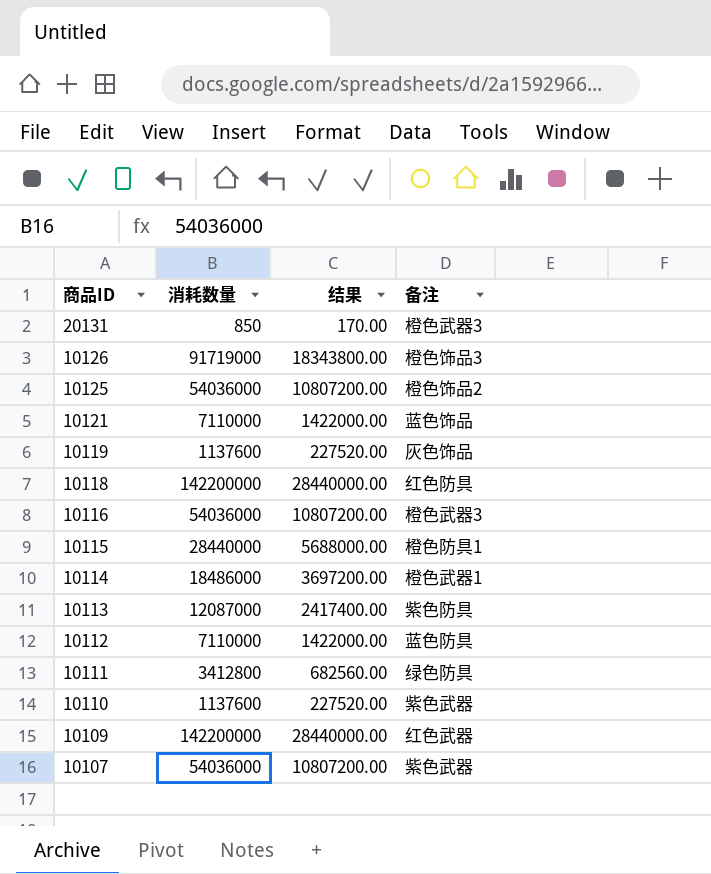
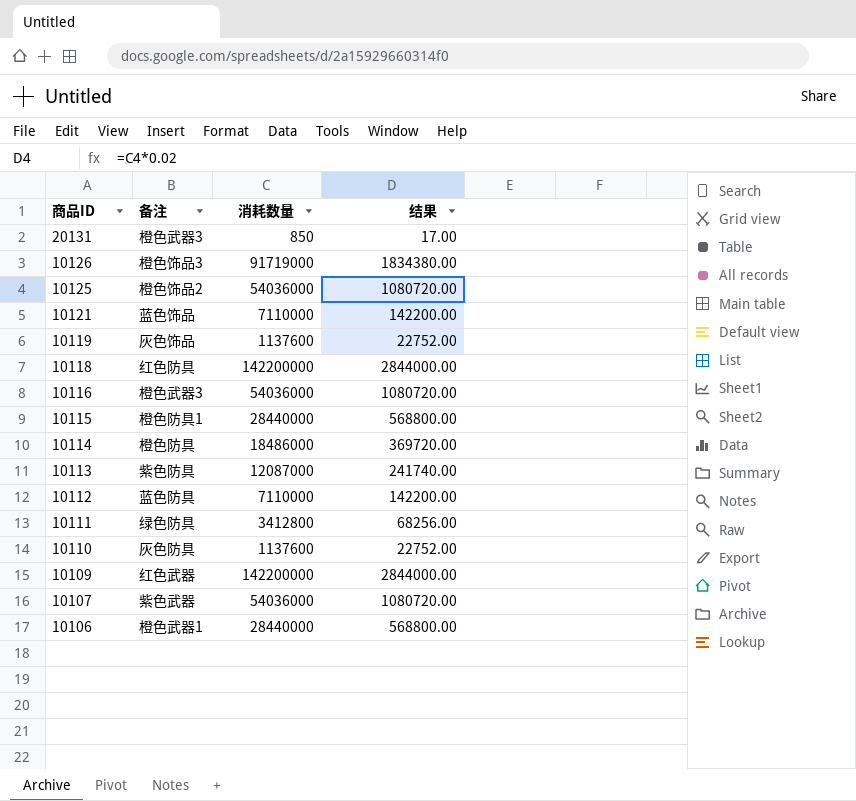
column 备注 | position: 4 -> 2
column 结果 | formula: [消耗数量] * 0.2 -> [消耗数量] * 0.02
10114 | 备注: 橙色武器1 -> 橙色防具
10110 | 备注: 紫色武器 -> 灰色防具
row 10106: none -> 橙色武器1 | 28440000 | 568800.00

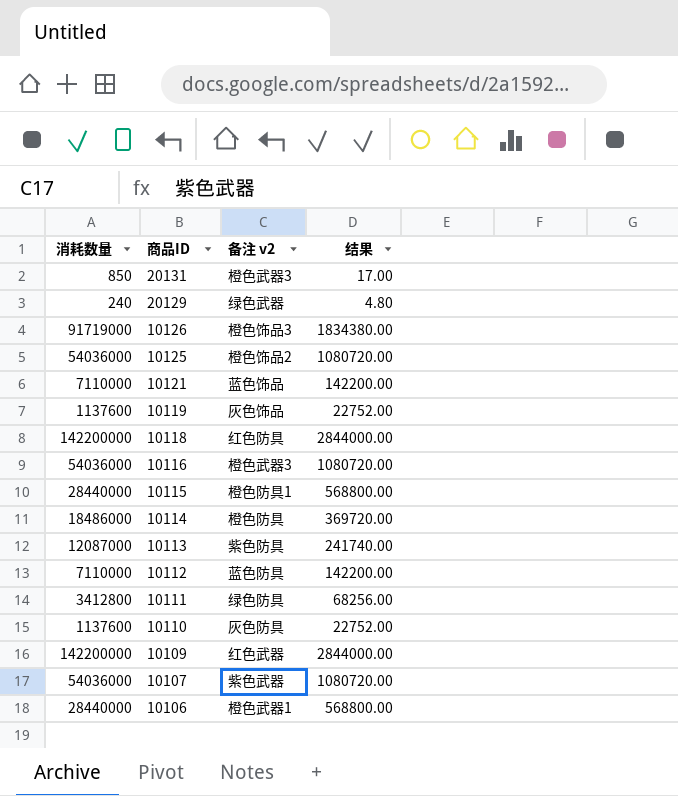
column 消耗数量 | position: 3 -> 1
column name: 备注 -> 备注 v2
row 20129: none -> 240 | 绿色武器 | 4.80

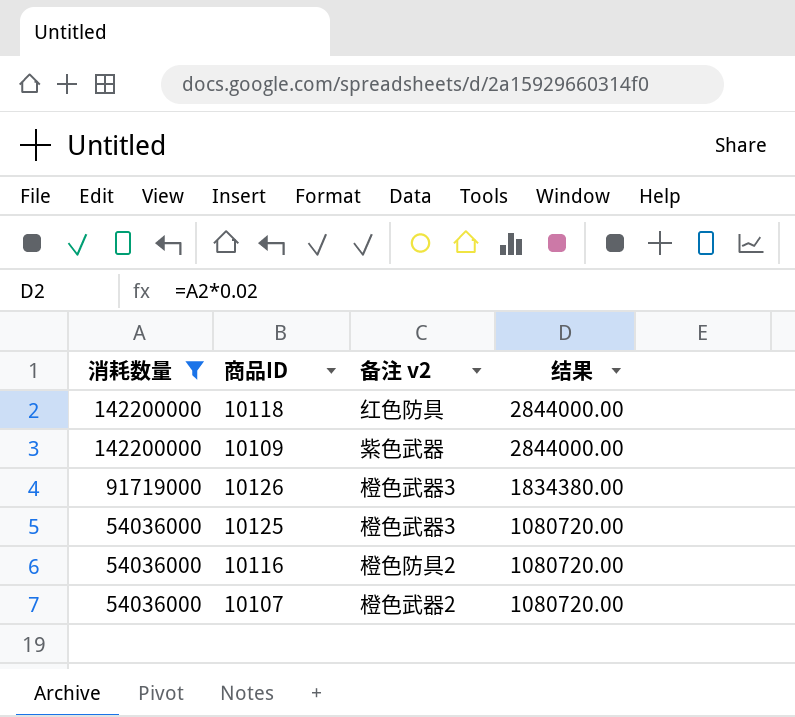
filter: none -> 消耗数量 >= 54036000
row order: 商品ID descending -> 消耗数量 descending
10109 | 备注 v2: 红色武器 -> 紫色武器
10126 | 备注 v2: 橙色饰品3 -> 橙色武器3
10125 | 备注 v2: 橙色饰品2 -> 橙色武器3
10116 | 备注 v2: 橙色武器3 -> 橙色防具2
10107 | 备注 v2: 紫色武器 -> 橙色武器2

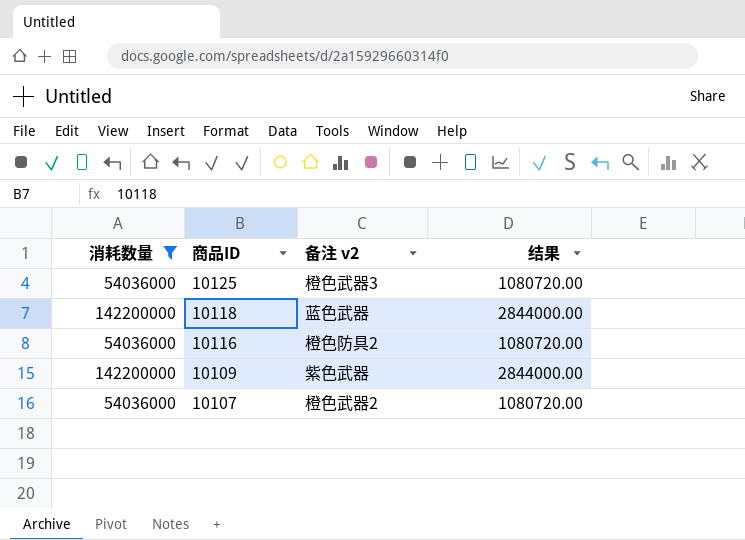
row order: 消耗数量 descending -> 商品ID descending
row 10126: 91719000 | 橙色武器3 | 1834380.00 -> none
10118 | 备注 v2: 红色防具 -> 蓝色武器

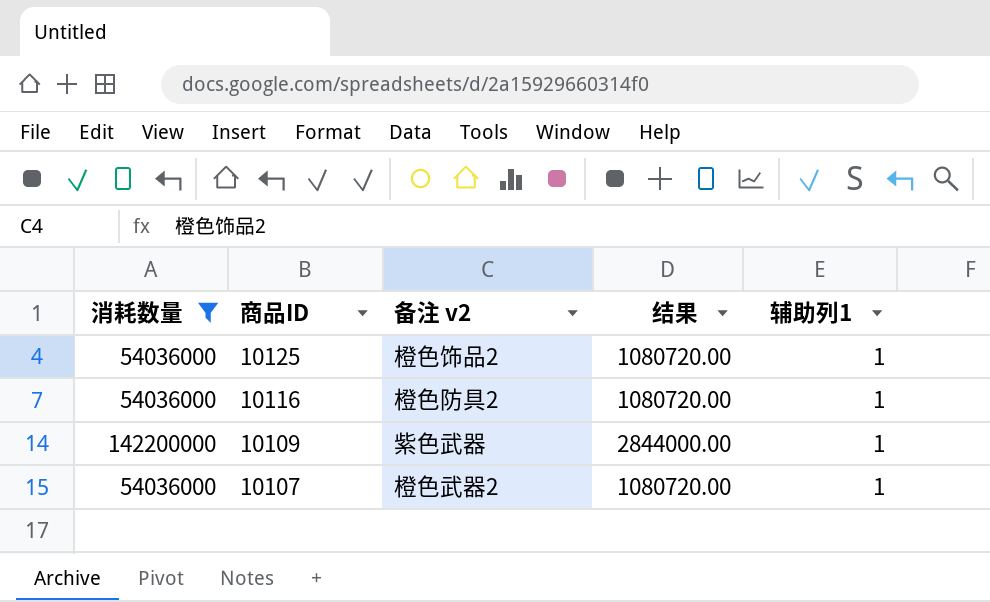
column 辅助列1 | position: none -> 5
row 10118: 142200000 | 蓝色武器 | 2844000.00 -> none
10125 | 备注 v2: 橙色武器3 -> 橙色饰品2

